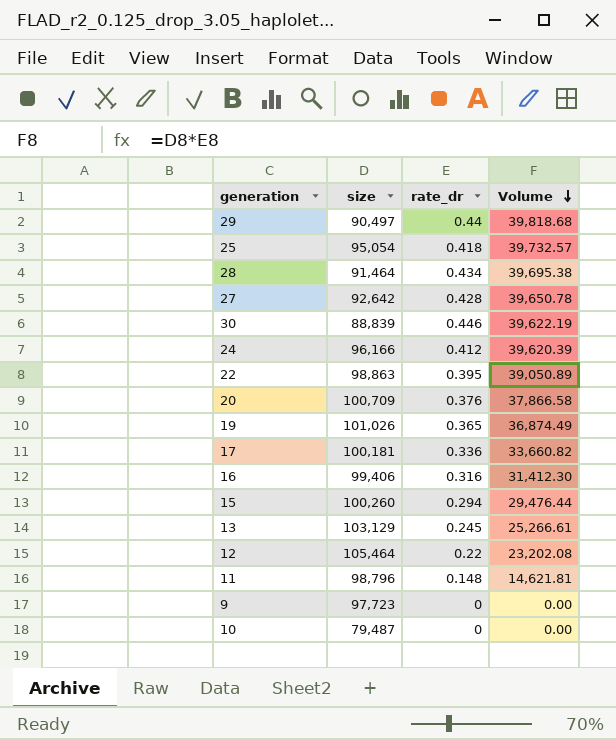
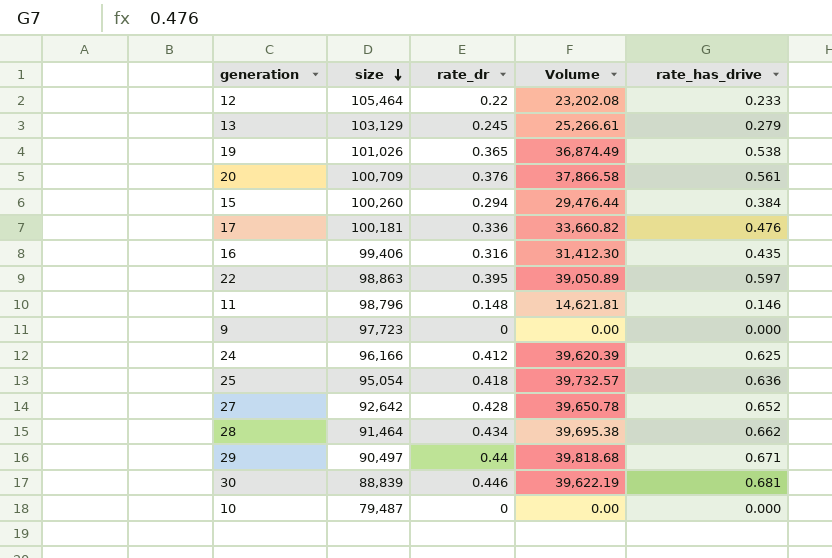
row order: Volume descending -> size descending
column rate_has_drive | position: none -> 5

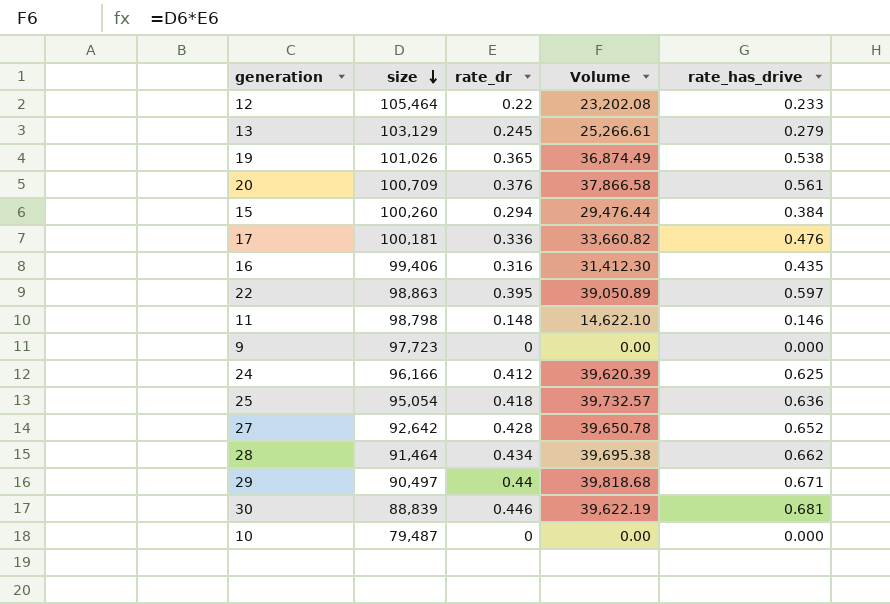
11 | size: 98,796 -> 98,798
11 | Volume: 14,621.81 -> 14,622.10

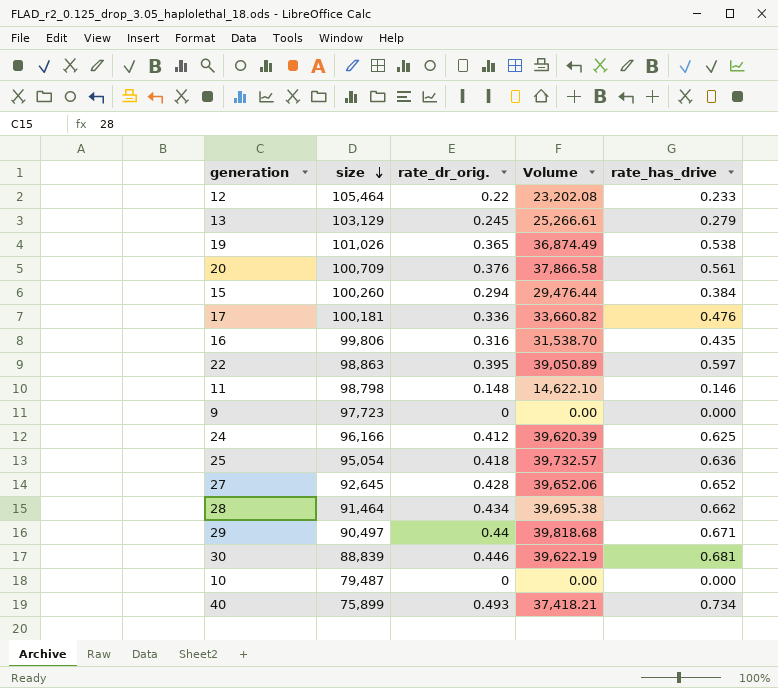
column name: rate_dr -> rate_dr_orig.
16 | size: 99,406 -> 99,806
16 | Volume: 31,412.30 -> 31,538.70
27 | size: 92,642 -> 92,645
27 | Volume: 39,650.78 -> 39,652.06
row 40: none -> 75,899 | 0.493 | 37,418.21 | 0.734

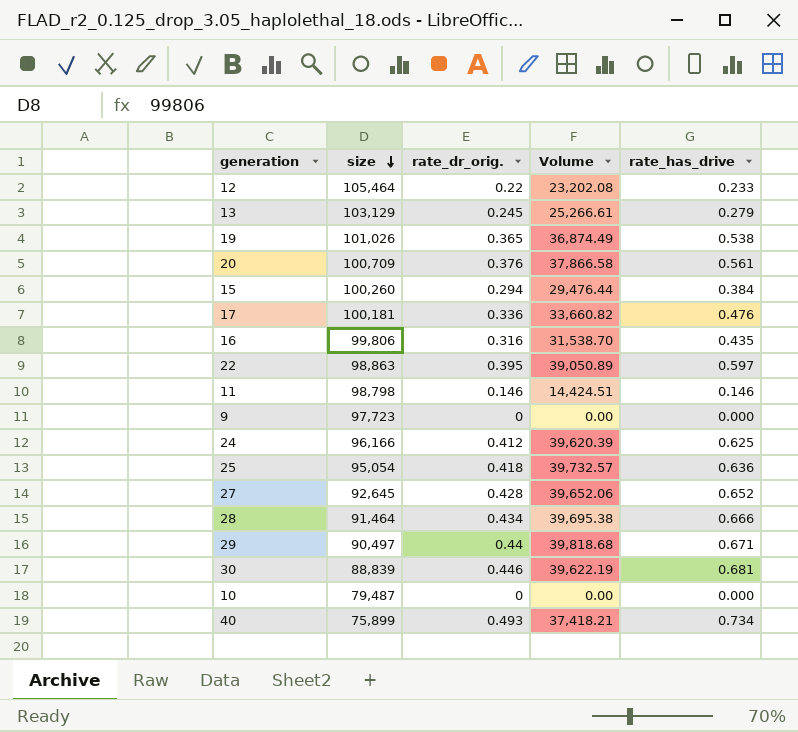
11 | rate_dr_orig.: 0.148 -> 0.146
11 | Volume: 14,622.10 -> 14,424.51
28 | rate_has_drive: 0.662 -> 0.666

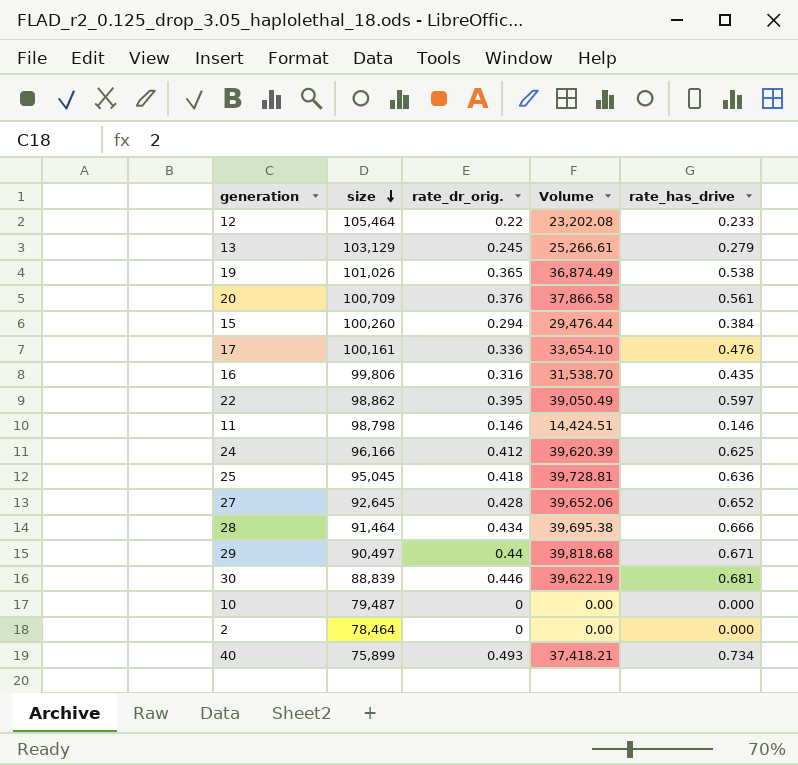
row 9: 97,723 | 0 | 0.00 | 0.000 -> none
17 | size: 100,181 -> 100,161
17 | Volume: 33,660.82 -> 33,654.10
22 | size: 98,863 -> 98,862
22 | Volume: 39,050.89 -> 39,050.49
25 | size: 95,054 -> 95,045
25 | Volume: 39,732.57 -> 39,728.81
row 2: none -> 78,464 | 0 | 0.00 | 0.000

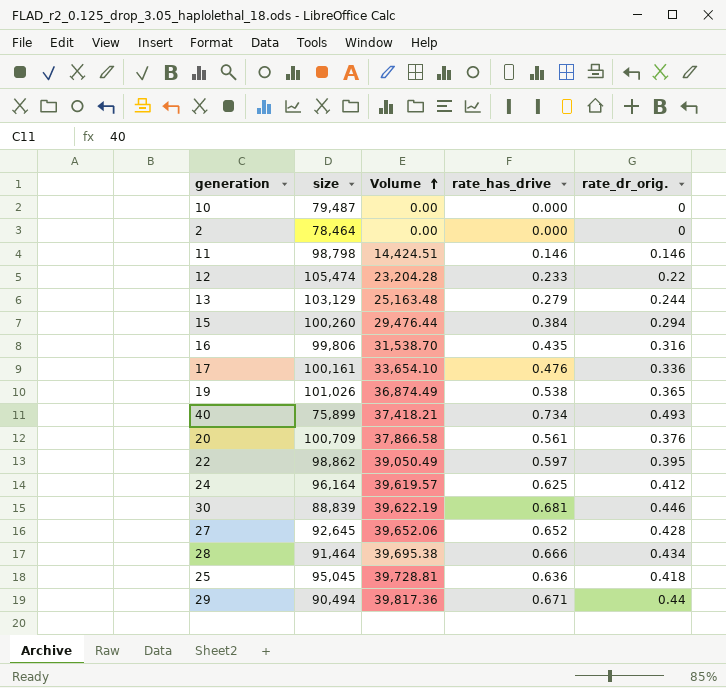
row order: size descending -> Volume ascending
column rate_dr_orig. | position: 3 -> 5
12 | size: 105,464 -> 105,474
12 | Volume: 23,202.08 -> 23,204.28
13 | Volume: 25,266.61 -> 25,163.48
13 | rate_dr_orig.: 0.245 -> 0.244
24 | size: 96,166 -> 96,164
24 | Volume: 39,620.39 -> 39,619.57
29 | size: 90,497 -> 90,494
29 | Volume: 39,818.68 -> 39,817.36

